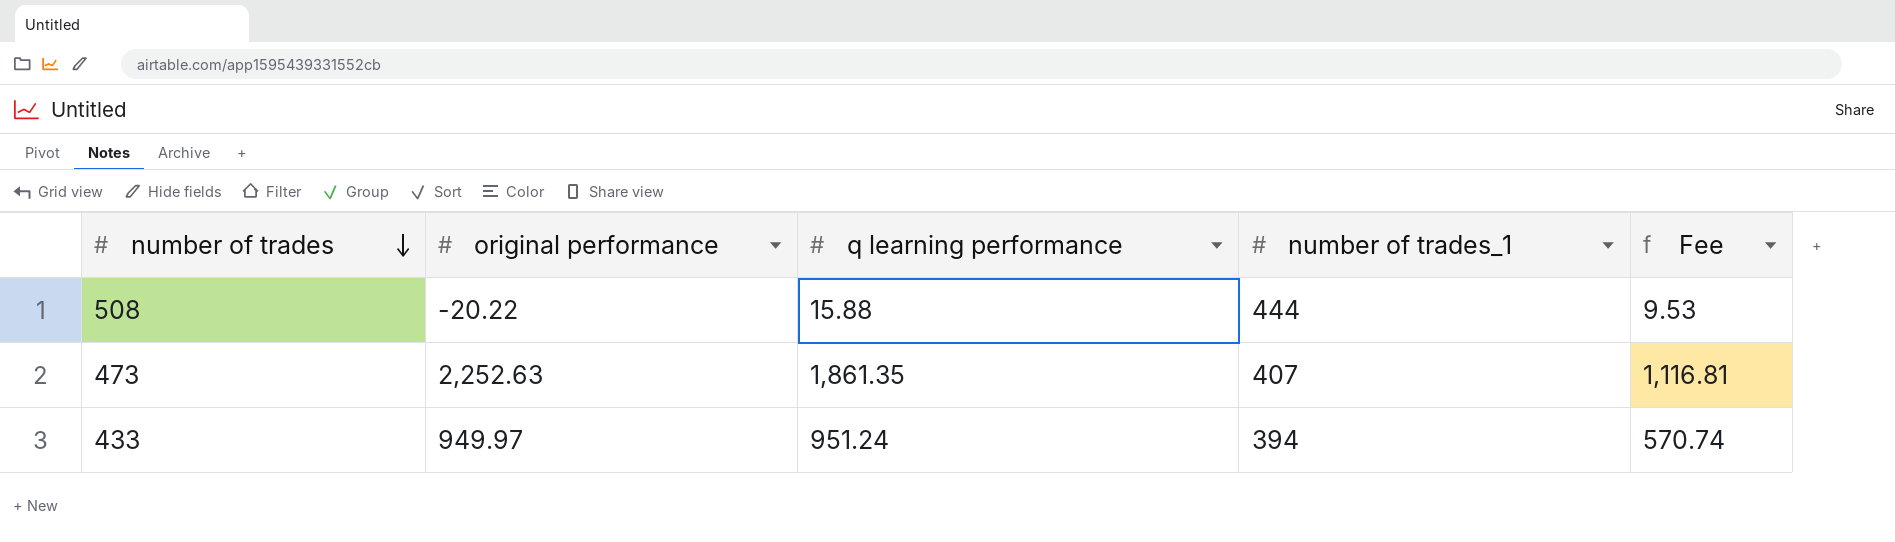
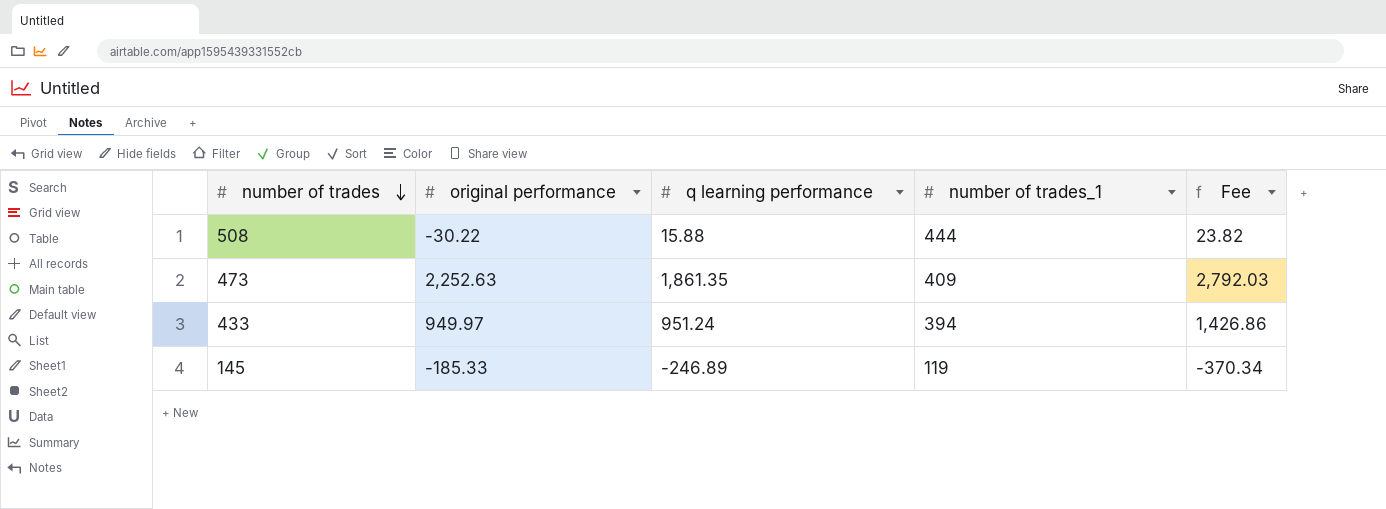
column Fee | formula: [q learning performance] * 0.6 -> [q learning performance] * 1.5
508 | original performance: -20.22 -> -30.22
473 | number of trades_1: 407 -> 409
row 145: none -> -185.33 | -246.89 | 119 | -370.34

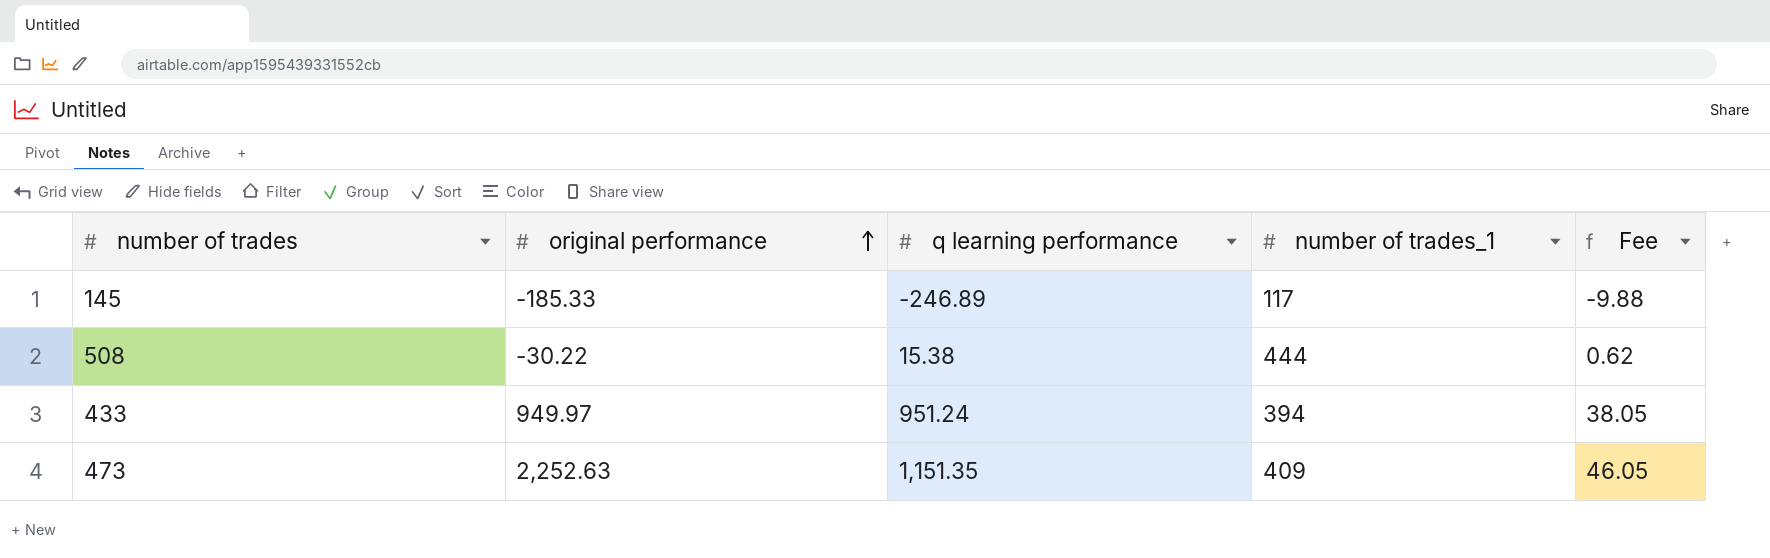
row order: number of trades descending -> original performance ascending
column Fee | formula: [q learning performance] * 1.5 -> [q learning performance] * 0.04
145 | number of trades_1: 119 -> 117
508 | q learning performance: 15.88 -> 15.38
473 | q learning performance: 1,861.35 -> 1,151.35

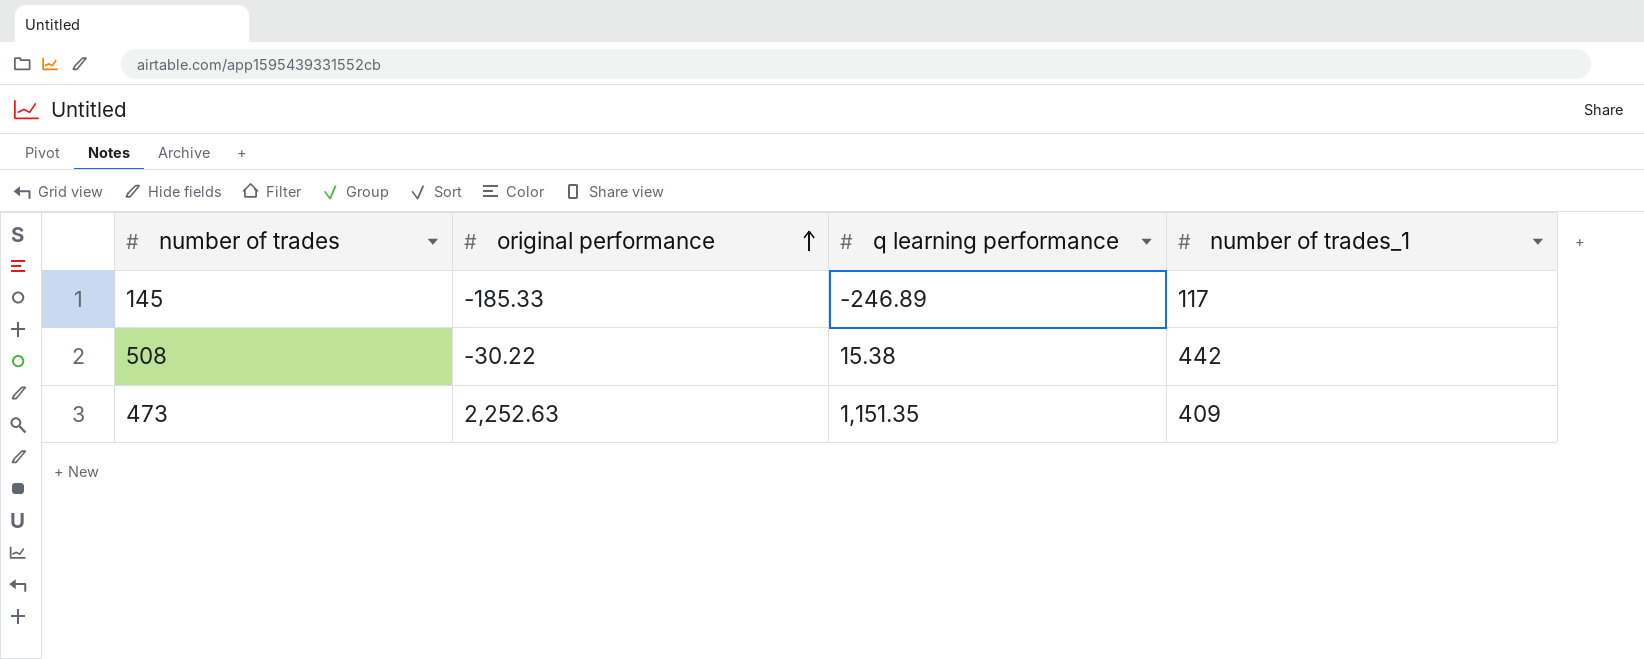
column Fee | formula: [q learning performance] * 0.04 -> none
row 433: 949.97 | 951.24 | 394 | 38.05 -> none
508 | number of trades_1: 444 -> 442

